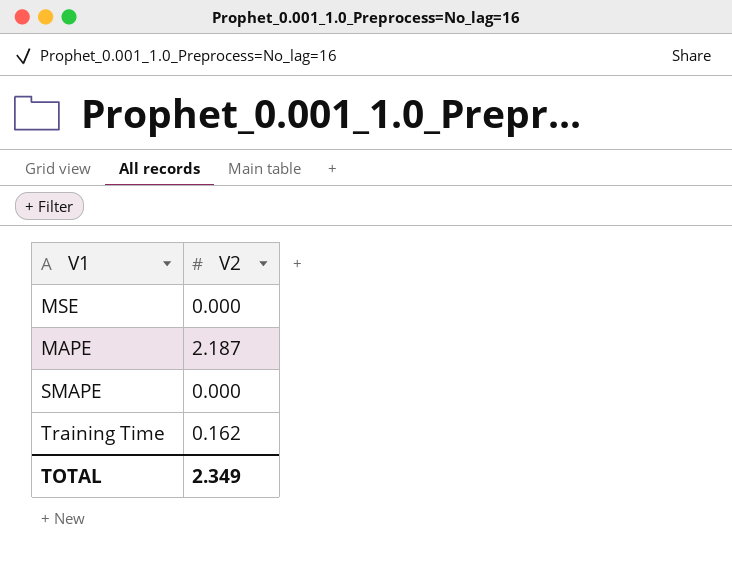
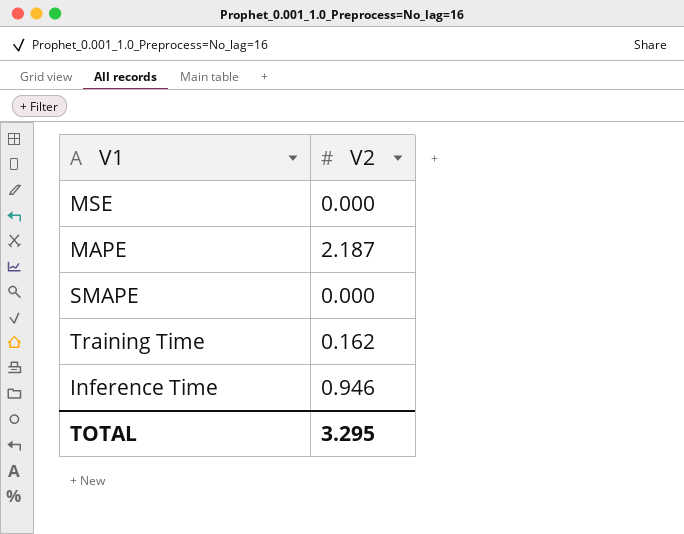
row Inference Time: none -> 0.946
TOTAL | V2: 2.349 -> 3.295

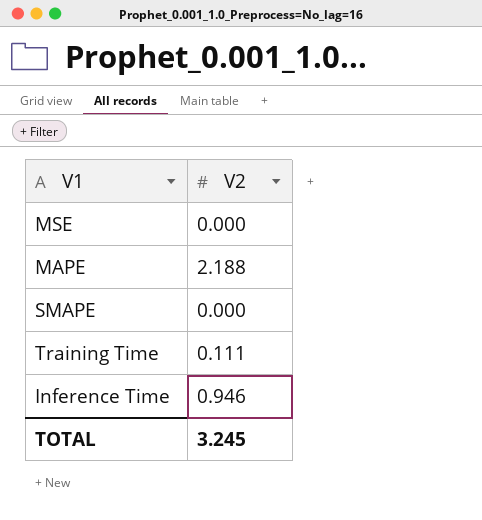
MAPE | V2: 2.187 -> 2.188
Training Time | V2: 0.162 -> 0.111
TOTAL | V2: 3.295 -> 3.245

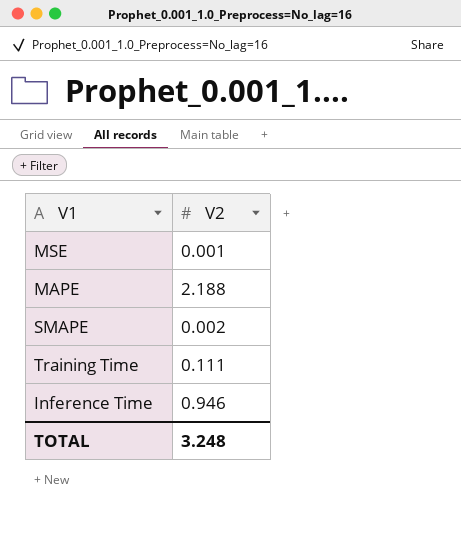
MSE | V2: 0.000 -> 0.001
SMAPE | V2: 0.000 -> 0.002
TOTAL | V2: 3.245 -> 3.248

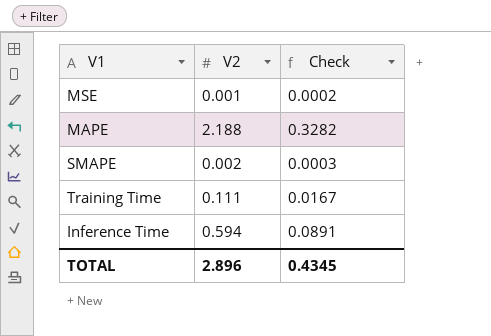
column Check | formula: none -> [V2] * 0.15
Inference Time | V2: 0.946 -> 0.594
TOTAL | V2: 3.248 -> 2.896

